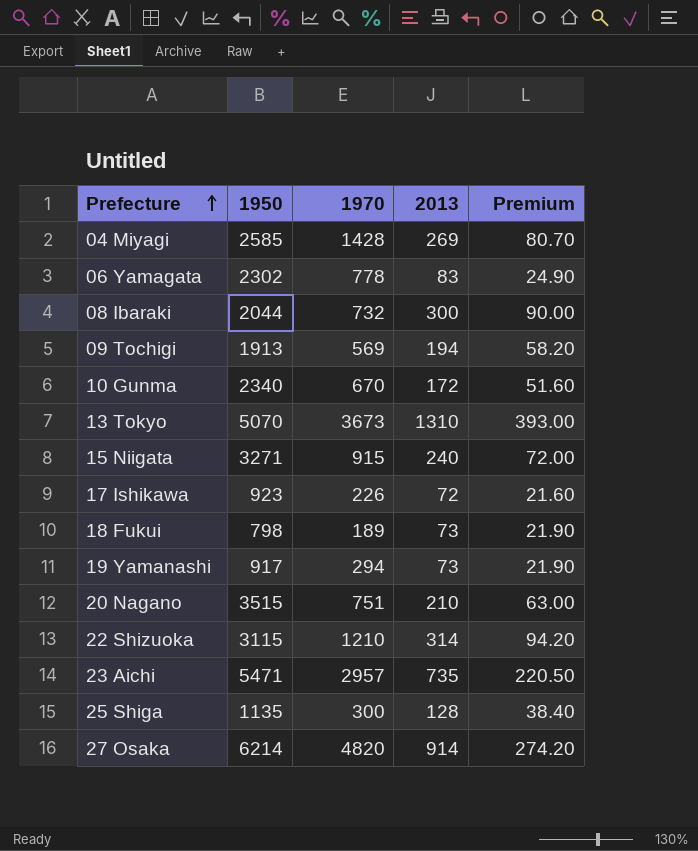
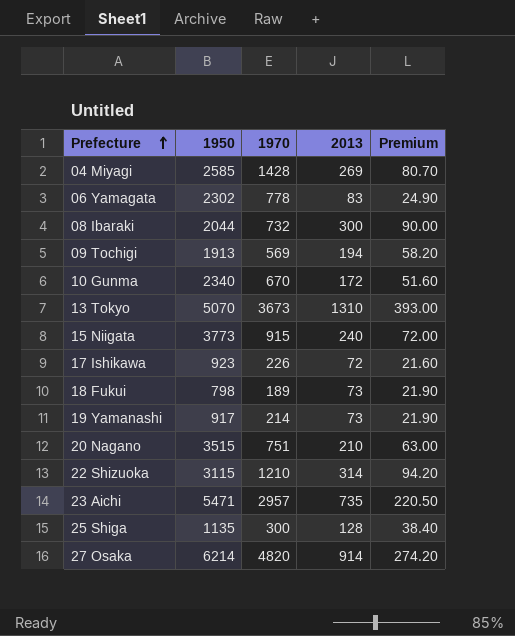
15 Niigata | 1950: 3271 -> 3773
19 Yamanashi | 1970: 294 -> 214

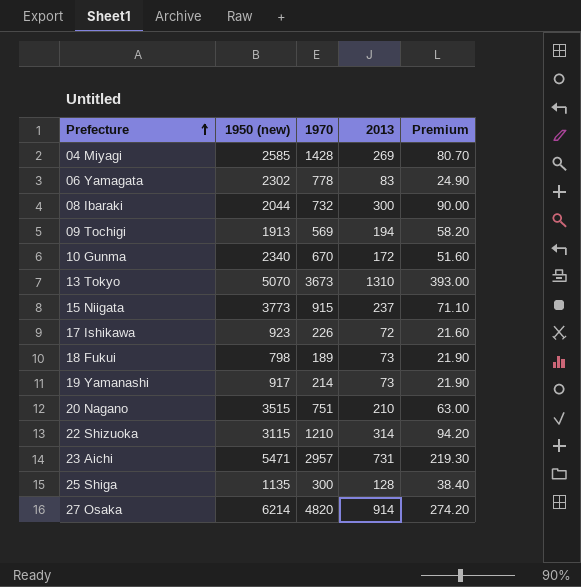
column name: 1950 -> 1950 (new)
15 Niigata | 2013: 240 -> 237
15 Niigata | Premium: 72.00 -> 71.10
23 Aichi | 2013: 735 -> 731
23 Aichi | Premium: 220.50 -> 219.30

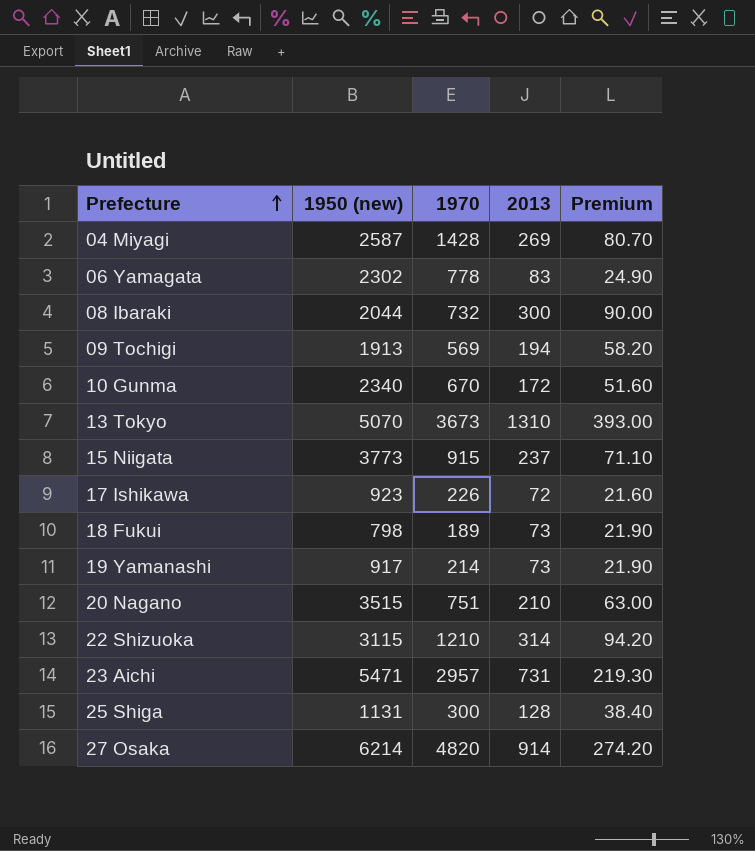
04 Miyagi | 1950 (new): 2585 -> 2587
25 Shiga | 1950 (new): 1135 -> 1131

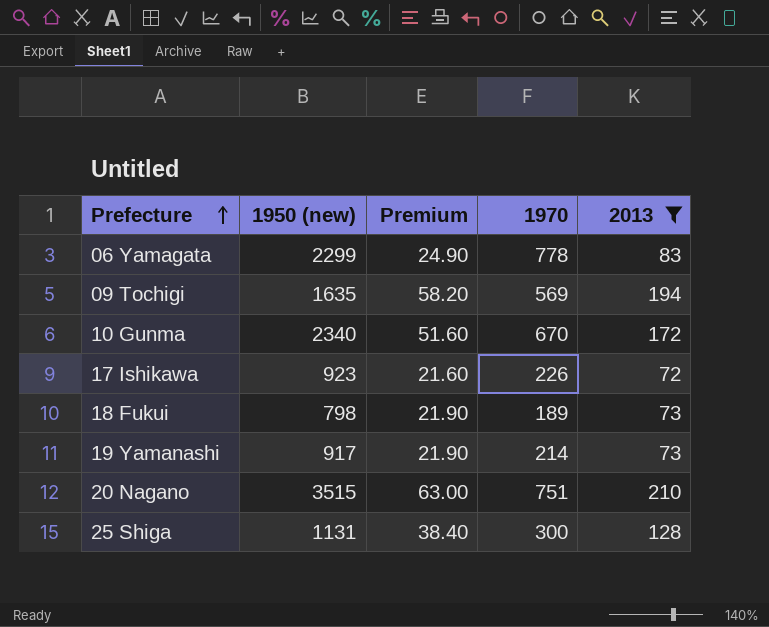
filter: none -> 2013 <= 210
column Premium | position: 5 -> 3
06 Yamagata | 1950 (new): 2302 -> 2299
09 Tochigi | 1950 (new): 1913 -> 1635

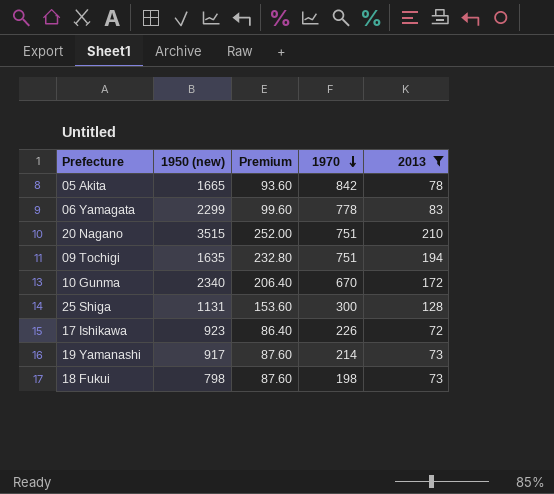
row order: Prefecture ascending -> 1970 descending
column Premium | formula: [2013] * 0.3 -> [2013] * 1.2
row 05 Akita: none -> 1665 | 93.60 | 842 | 78
09 Tochigi | 1970: 569 -> 751
18 Fukui | 1970: 189 -> 198

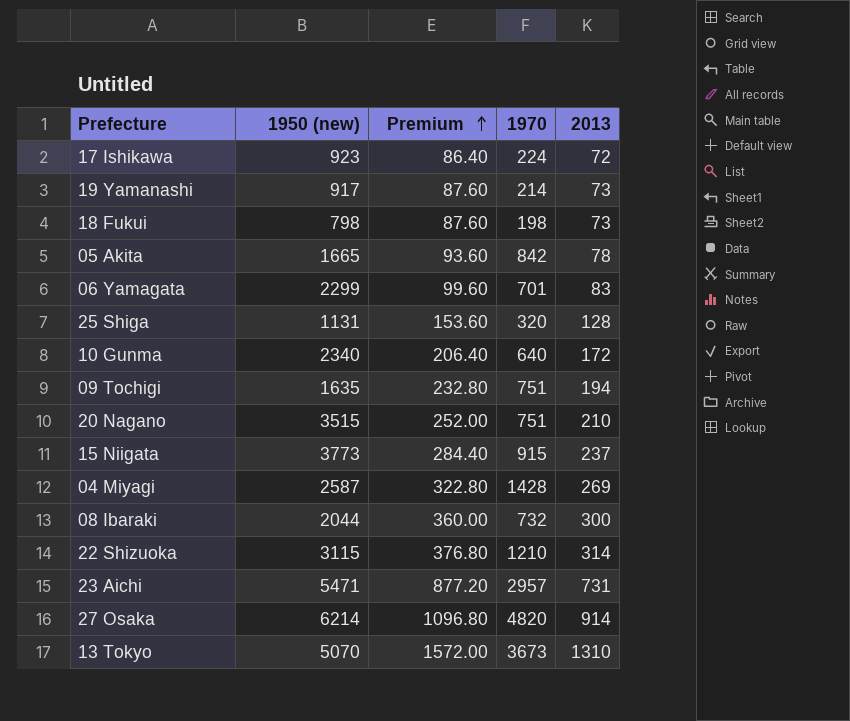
filter: 2013 <= 210 -> none
row order: 1970 descending -> Premium ascending
17 Ishikawa | 1970: 226 -> 224
06 Yamagata | 1970: 778 -> 701
25 Shiga | 1970: 300 -> 320
10 Gunma | 1970: 670 -> 640

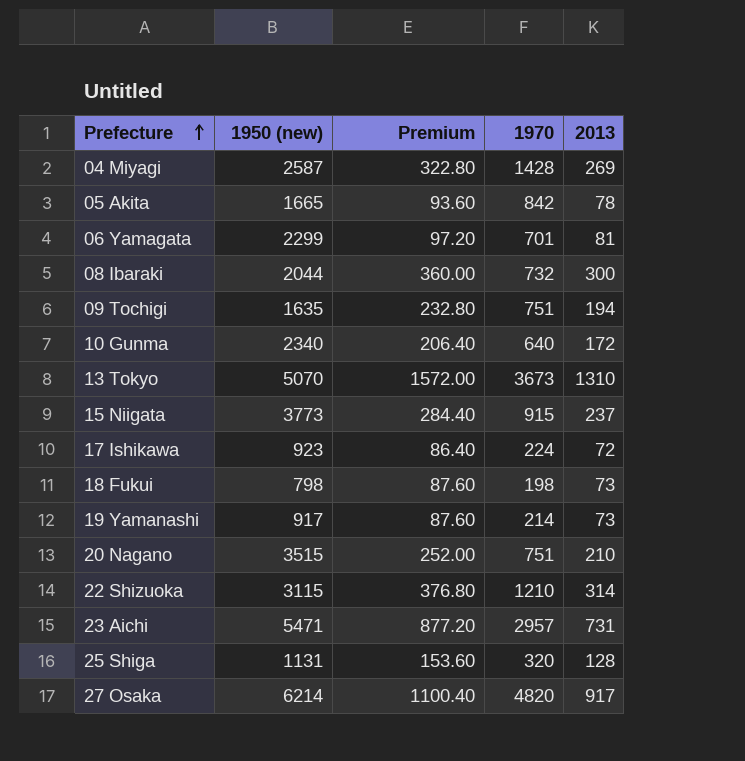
row order: Premium ascending -> Prefecture ascending
06 Yamagata | Premium: 99.60 -> 97.20
06 Yamagata | 2013: 83 -> 81
27 Osaka | Premium: 1096.80 -> 1100.40
27 Osaka | 2013: 914 -> 917

